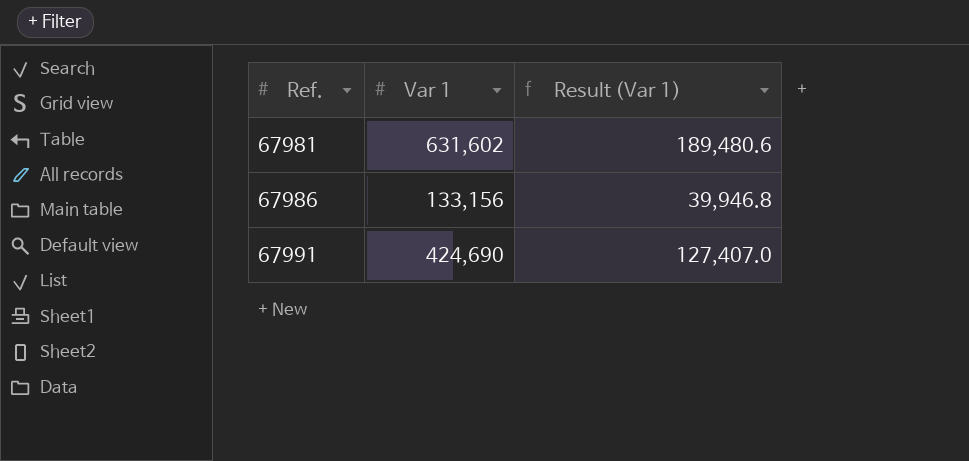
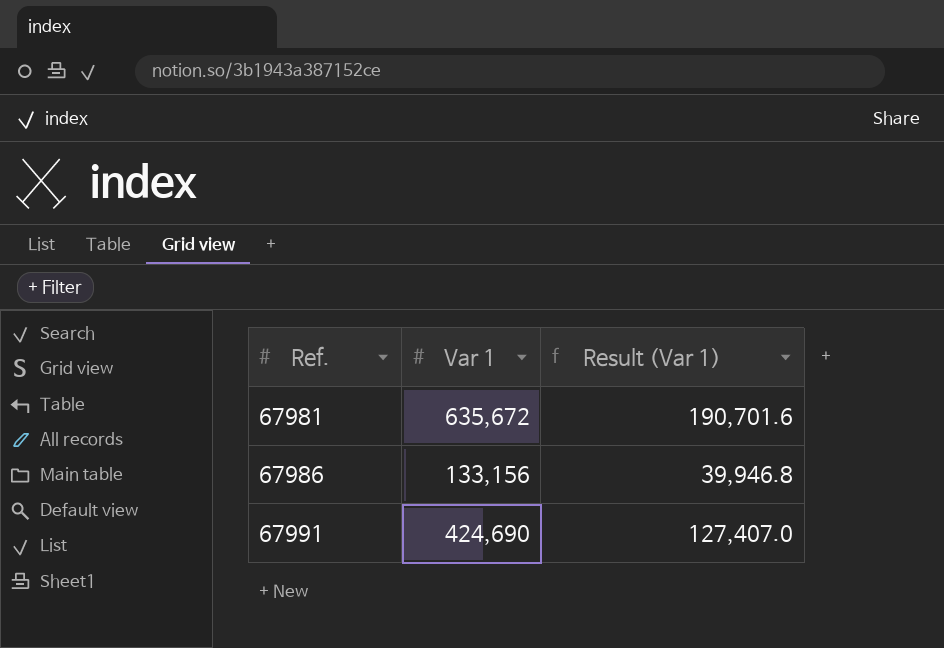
67981 | Var 1: 631,602 -> 635,672
67981 | Result (Var 1): 189,480.6 -> 190,701.6

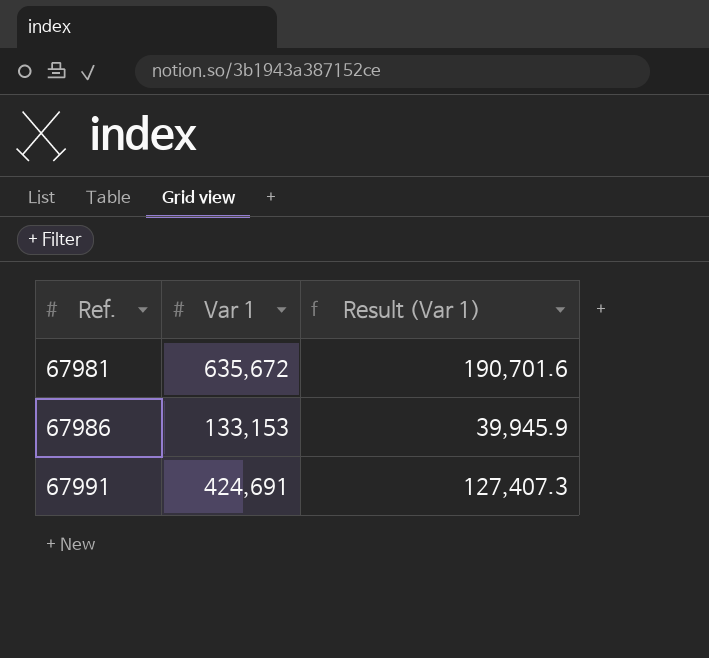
67986 | Var 1: 133,156 -> 133,153
67986 | Result (Var 1): 39,946.8 -> 39,945.9
67991 | Var 1: 424,690 -> 424,691
67991 | Result (Var 1): 127,407.0 -> 127,407.3

